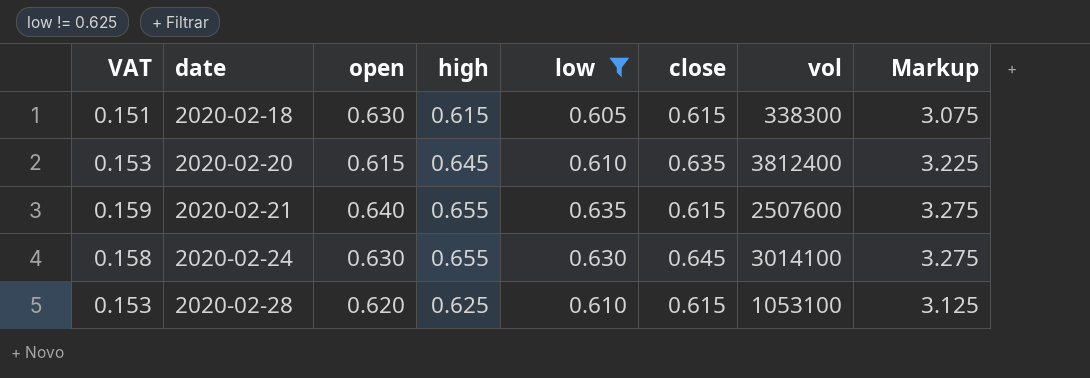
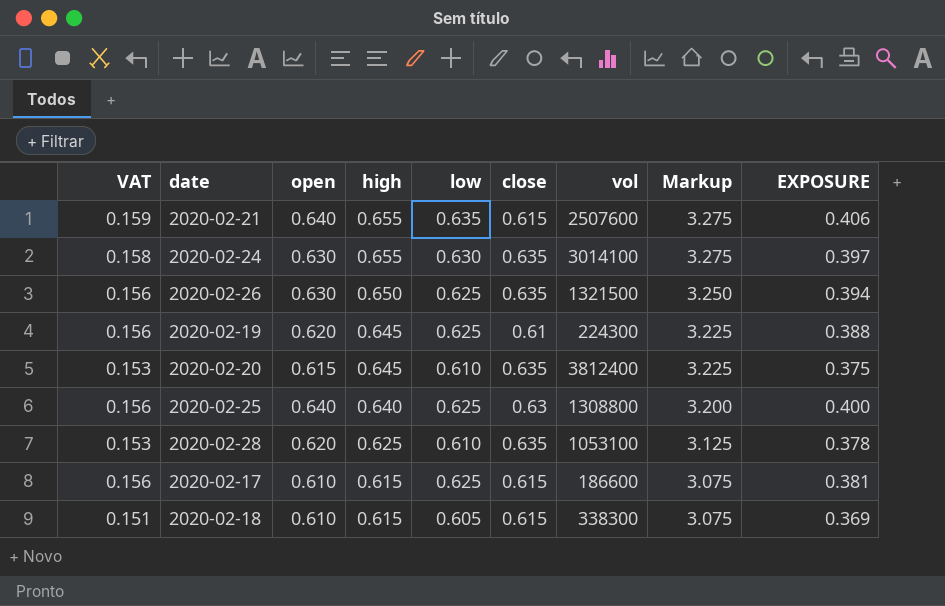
filter: low != 0.625 -> none
row order: date ascending -> high descending
column EXPOSURE | formula: none -> [open] * [low]
2020-02-24 | close: 0.645 -> 0.635
2020-02-28 | close: 0.615 -> 0.635
2020-02-18 | open: 0.630 -> 0.610

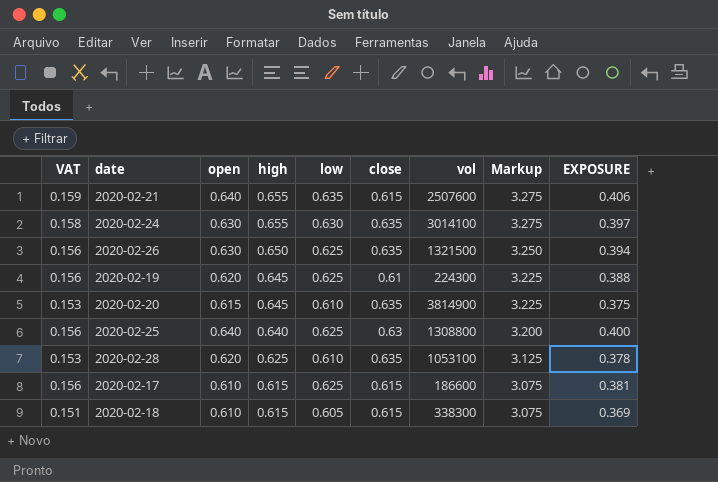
2020-02-20 | vol: 3812400 -> 3814900

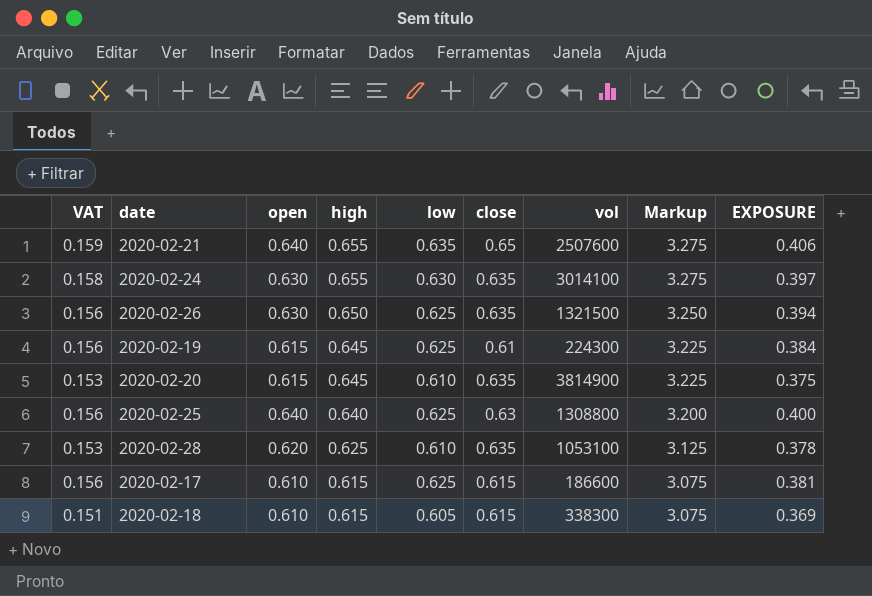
2020-02-21 | close: 0.615 -> 0.65
2020-02-19 | open: 0.620 -> 0.615
2020-02-19 | EXPOSURE: 0.388 -> 0.384

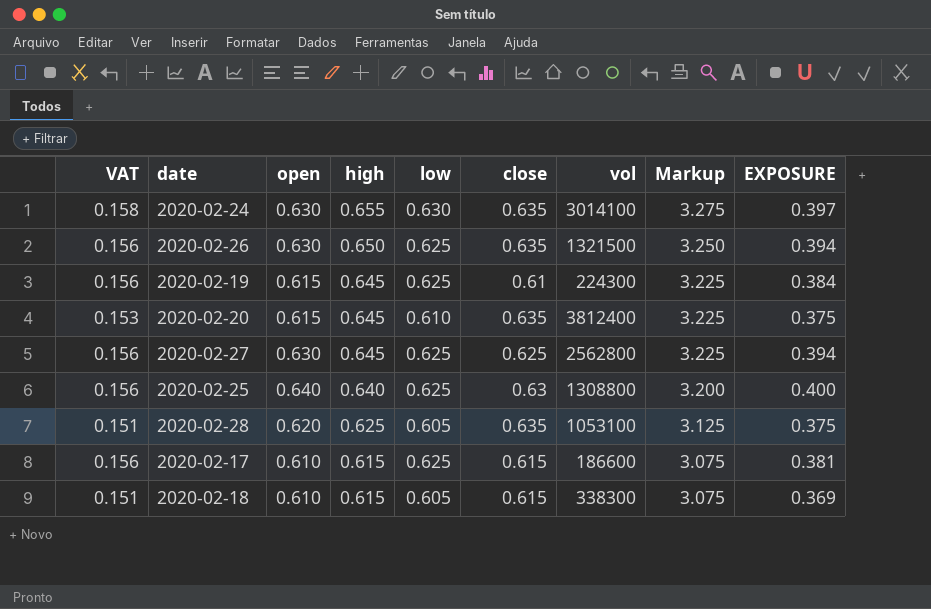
row 2020-02-21: 0.159 | 0.640 | 0.655 | 0.635 | 0.65 | 2507600 | 3.275 | 0.406 -> none
2020-02-20 | vol: 3814900 -> 3812400
row 2020-02-27: none -> 0.156 | 0.630 | 0.645 | 0.625 | 0.625 | 2562800 | 3.225 | 0.394
2020-02-28 | VAT: 0.153 -> 0.151
2020-02-28 | low: 0.610 -> 0.605
2020-02-28 | EXPOSURE: 0.378 -> 0.375

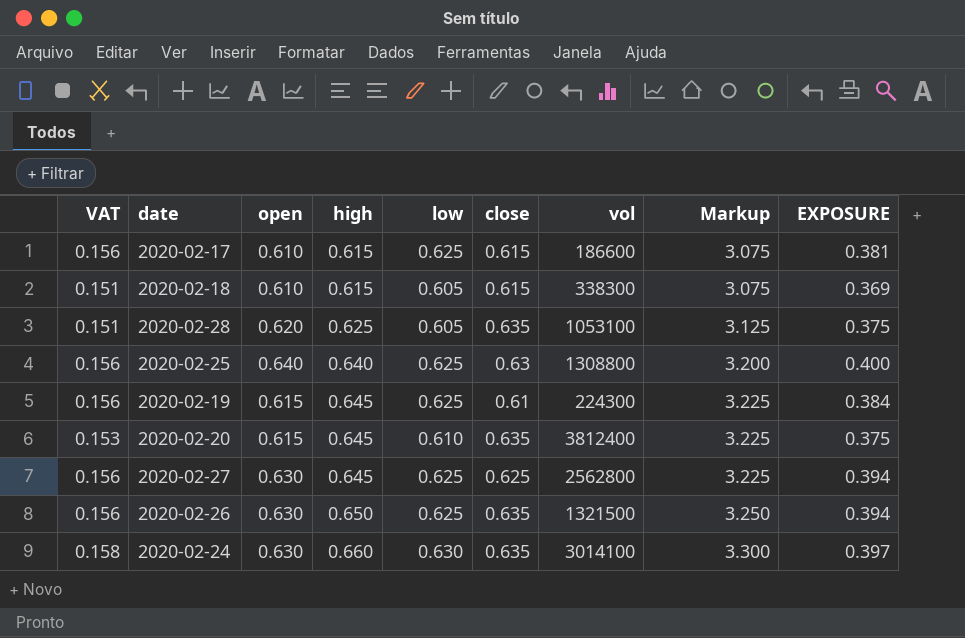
row order: high descending -> high ascending
2020-02-24 | high: 0.655 -> 0.660
2020-02-24 | Markup: 3.275 -> 3.300

